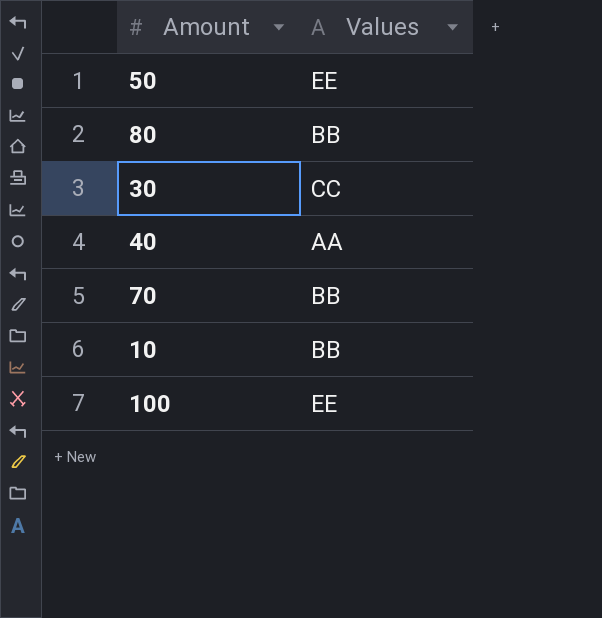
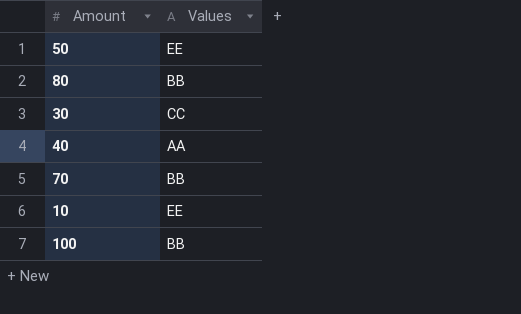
10 | Values: BB -> EE
100 | Values: EE -> BB

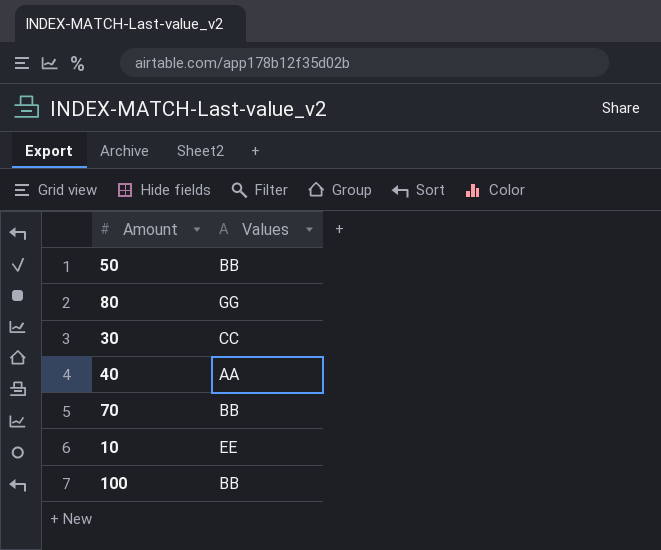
50 | Values: EE -> BB
80 | Values: BB -> GG

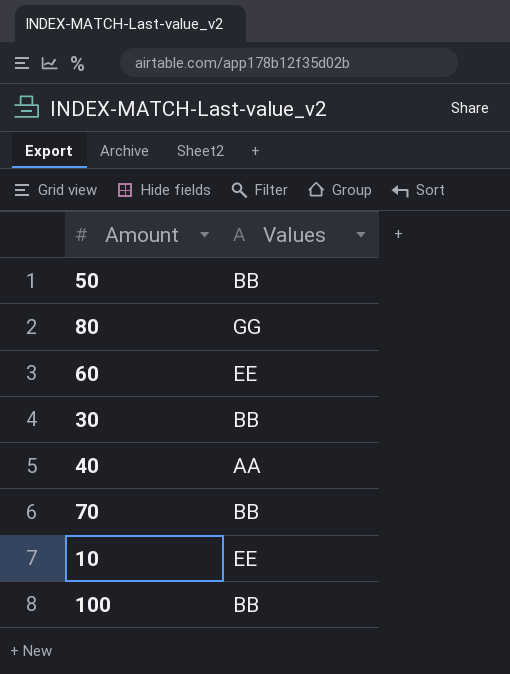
row 60: none -> EE
30 | Values: CC -> BB

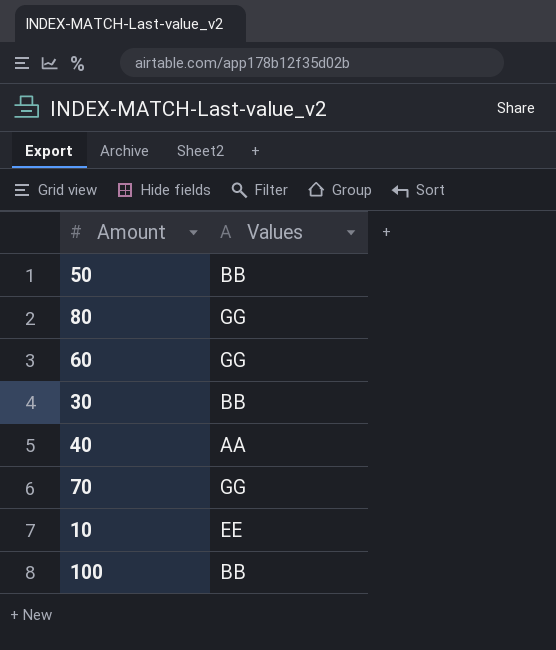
60 | Values: EE -> GG
70 | Values: BB -> GG

